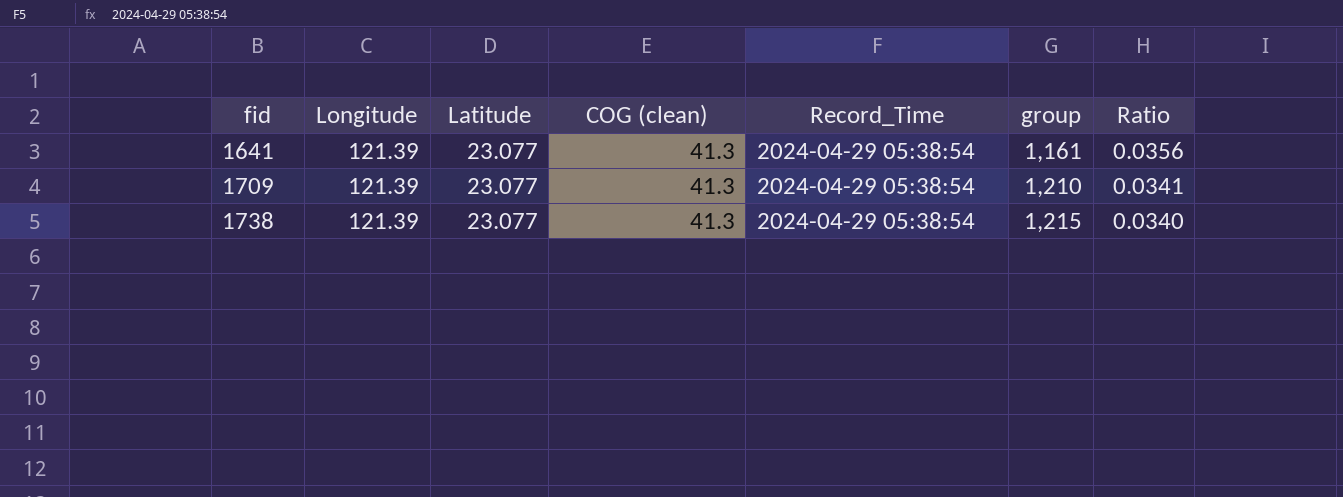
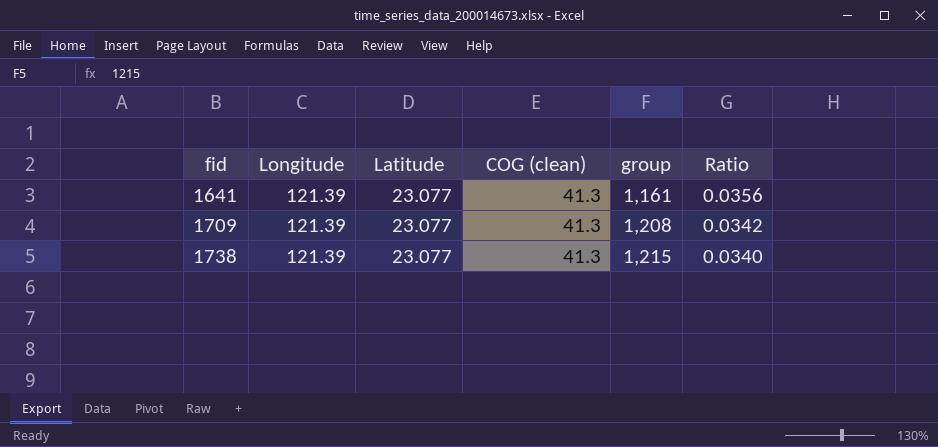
column Record_Time | position: 5 -> none
1709 | group: 1,210 -> 1,208
1709 | Ratio: 0.0341 -> 0.0342

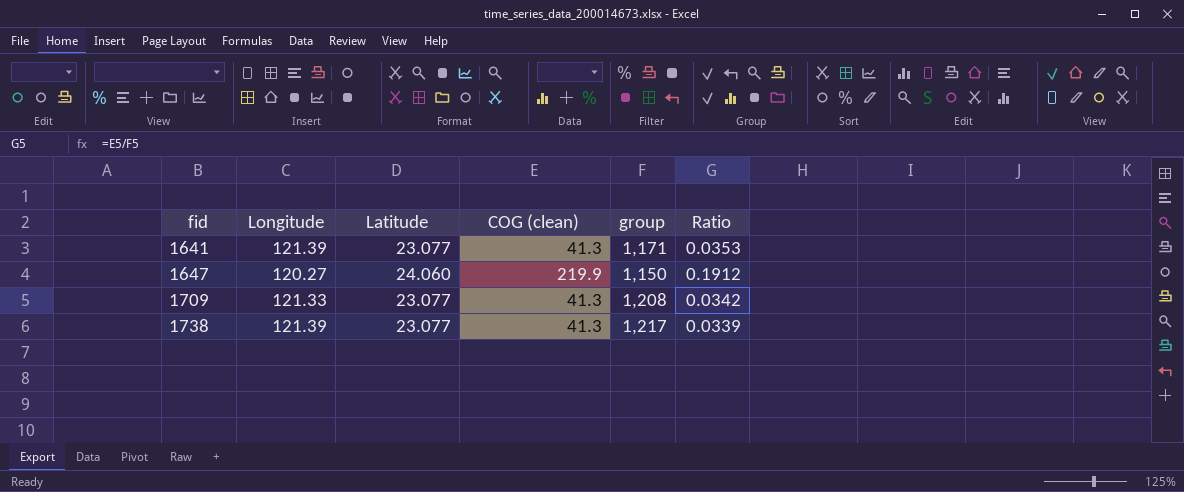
1641 | group: 1,161 -> 1,171
1641 | Ratio: 0.0356 -> 0.0353
row 1647: none -> 120.27 | 24.060 | 219.9 | 1,150 | 0.1912
1709 | Longitude: 121.39 -> 121.33
1738 | group: 1,215 -> 1,217
1738 | Ratio: 0.0340 -> 0.0339

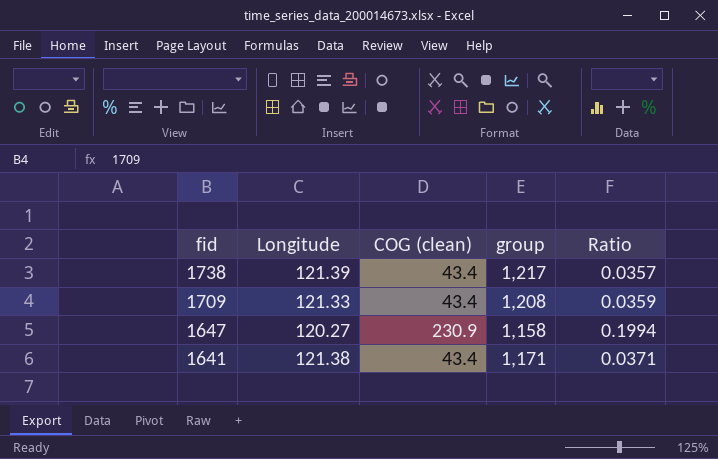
row order: fid ascending -> fid descending
column Latitude | position: 3 -> none
1738 | COG (clean): 41.3 -> 43.4
1738 | Ratio: 0.0339 -> 0.0357
1709 | COG (clean): 41.3 -> 43.4
1709 | Ratio: 0.0342 -> 0.0359
1647 | COG (clean): 219.9 -> 230.9
1647 | group: 1,150 -> 1,158
1647 | Ratio: 0.1912 -> 0.1994
1641 | Longitude: 121.39 -> 121.38
1641 | COG (clean): 41.3 -> 43.4
1641 | Ratio: 0.0353 -> 0.0371

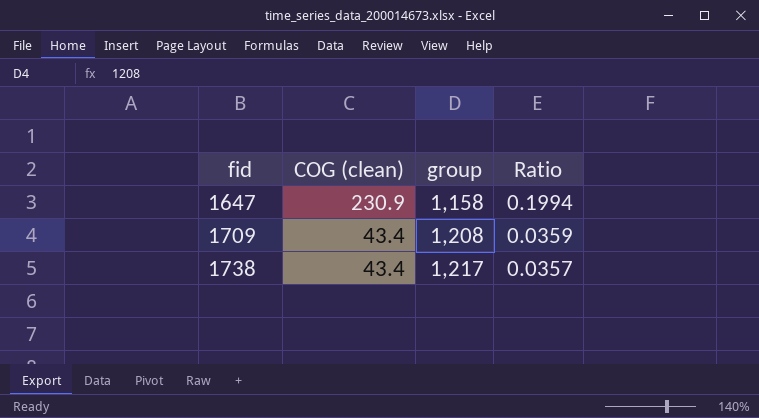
row order: fid descending -> fid ascending
column Longitude | position: 2 -> none
row 1641: 121.38 | 43.4 | 1,171 | 0.0371 -> none

